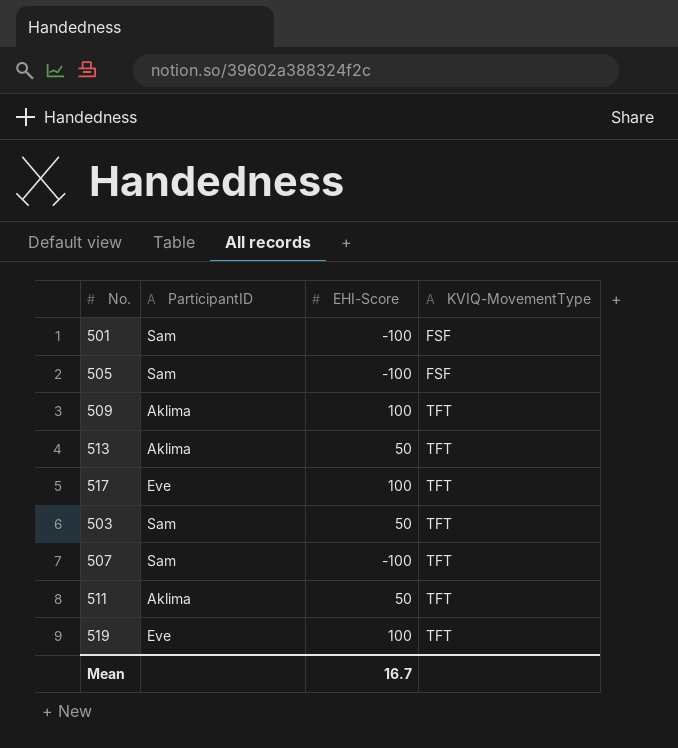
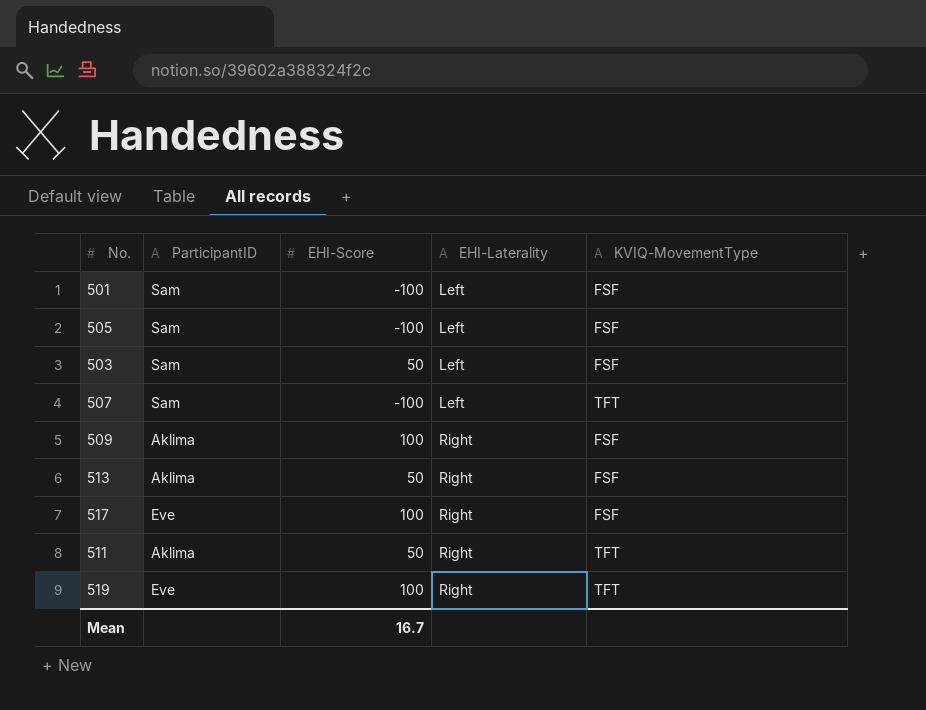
row order: KVIQ-MovementType ascending -> EHI-Laterality ascending
column EHI-Laterality | position: none -> 4
503 | KVIQ-MovementType: TFT -> FSF
509 | KVIQ-MovementType: TFT -> FSF
513 | KVIQ-MovementType: TFT -> FSF
517 | KVIQ-MovementType: TFT -> FSF

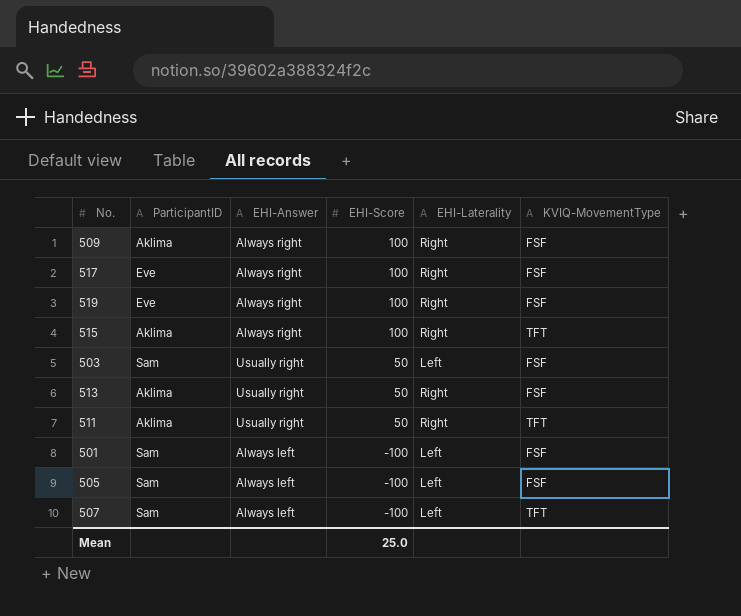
row order: EHI-Laterality ascending -> EHI-Score descending
column EHI-Answer | position: none -> 3
519 | KVIQ-MovementType: TFT -> FSF
row 515: none -> Aklima | Always right | 100 | Right | TFT
Mean | EHI-Score: 16.7 -> 25.0

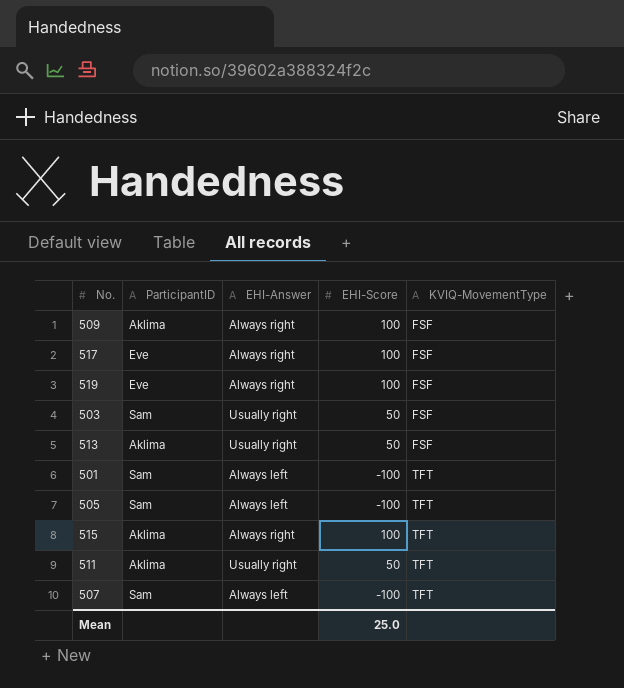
row order: EHI-Score descending -> KVIQ-MovementType ascending
column EHI-Laterality | position: 5 -> none
501 | KVIQ-MovementType: FSF -> TFT
505 | KVIQ-MovementType: FSF -> TFT

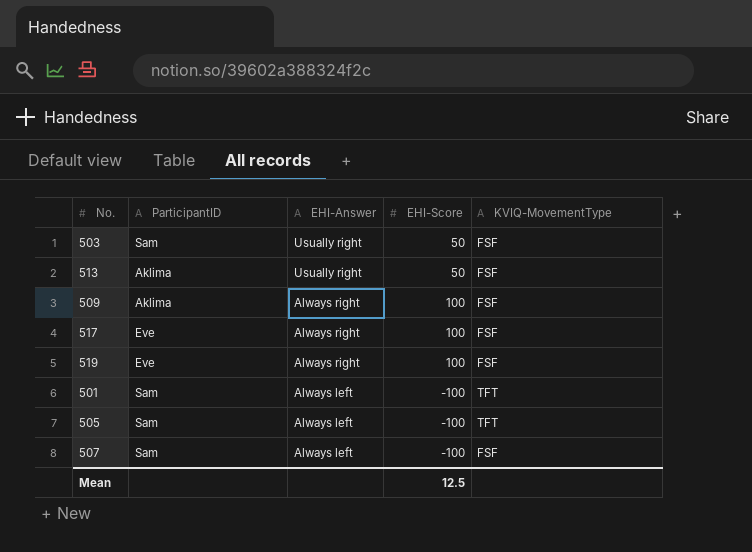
row order: KVIQ-MovementType ascending -> EHI-Answer descending
row 515: Aklima | Always right | 100 | TFT -> none
row 511: Aklima | Usually right | 50 | TFT -> none
507 | KVIQ-MovementType: TFT -> FSF
Mean | EHI-Score: 25.0 -> 12.5

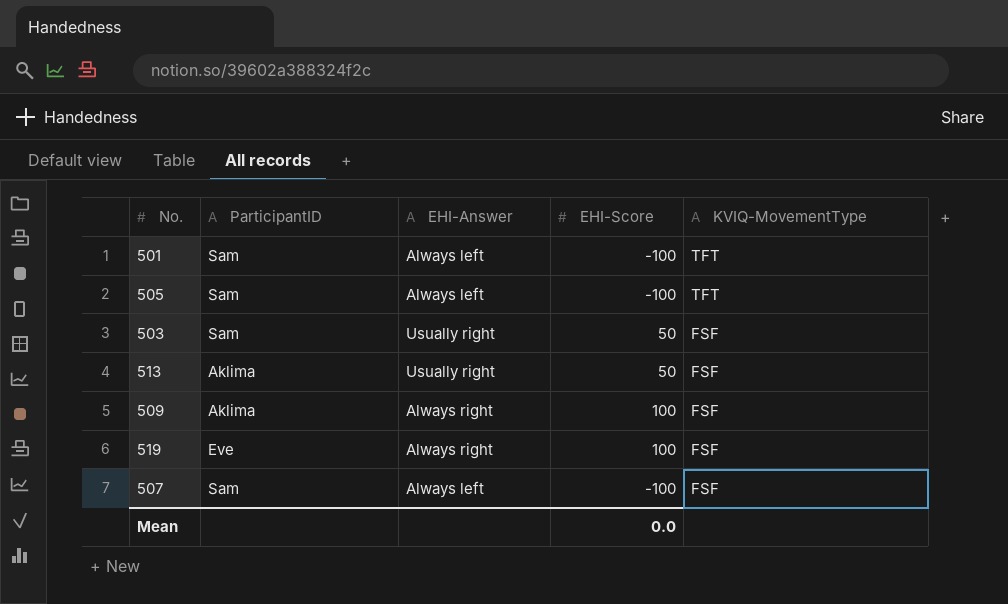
row order: EHI-Answer descending -> KVIQ-MovementType descending
row 517: Eve | Always right | 100 | FSF -> none
Mean | EHI-Score: 12.5 -> 0.0

